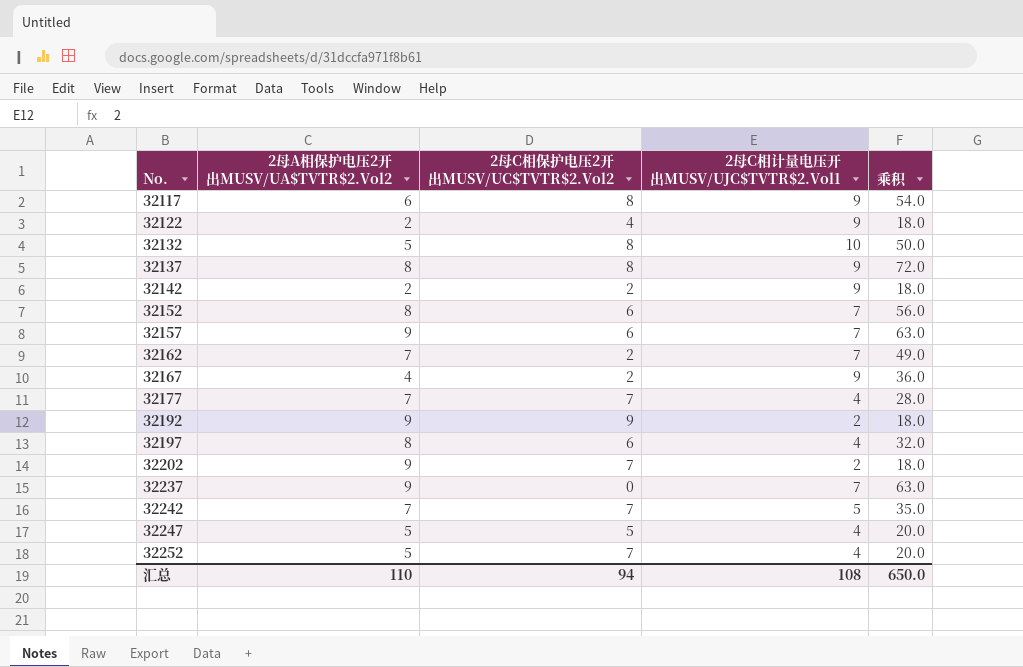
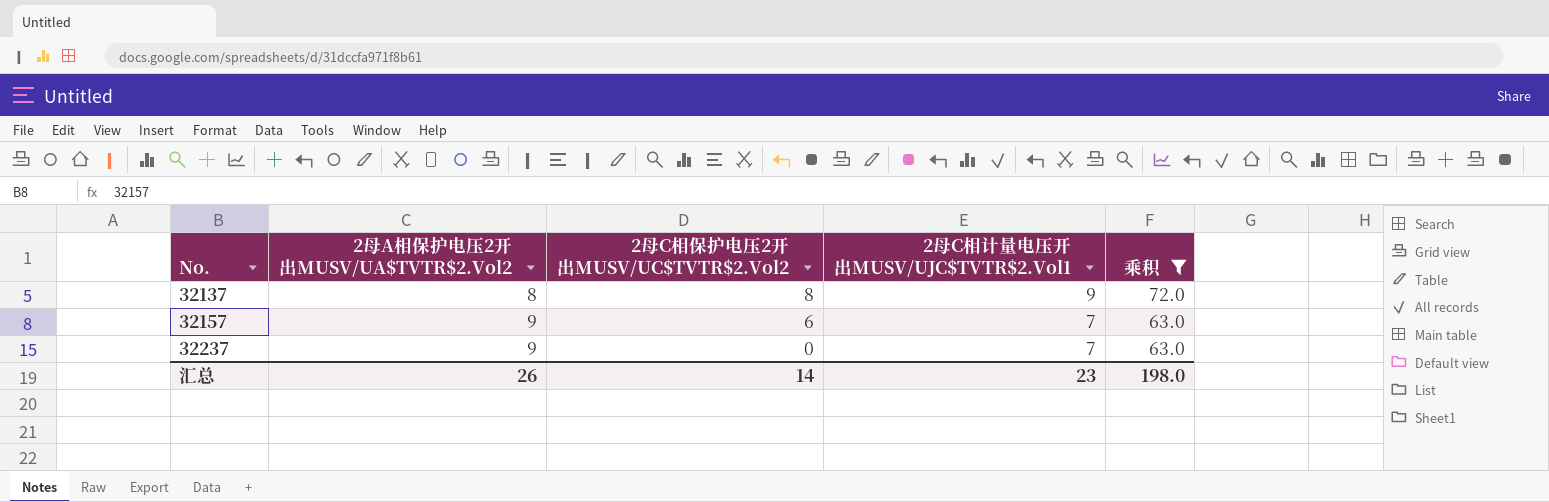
filter: none -> 乘积 >= 63.0
汇总 | 2母A相保护电压2开出MUSV/UA$TVTR$2.Vol2: 110 -> 26
汇总 | 2母C相保护电压2开出MUSV/UC$TVTR$2.Vol2: 94 -> 14
汇总 | 2母C相计量电压开出MUSV/UJC$TVTR$2.Vol1: 108 -> 23
汇总 | 乘积: 650.0 -> 198.0

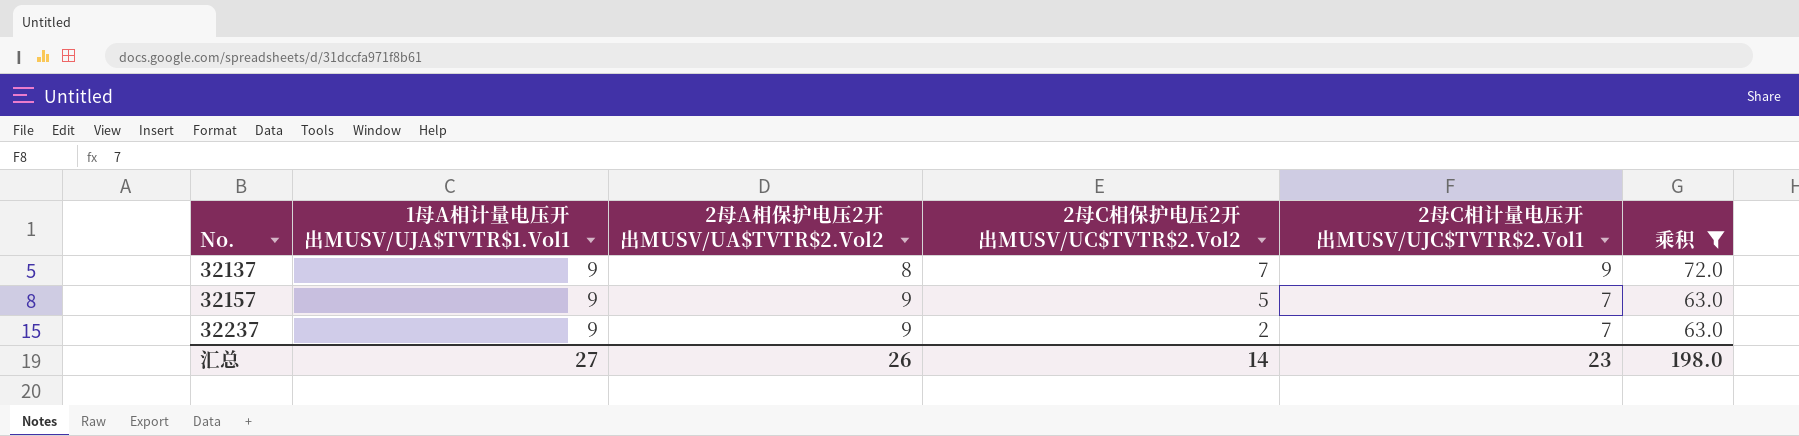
column 1母A相计量电压开出MUSV/UJA$TVTR$1.Vol1 | position: none -> 2
32137 | 2母C相保护电压2开出MUSV/UC$TVTR$2.Vol2: 8 -> 7
32157 | 2母C相保护电压2开出MUSV/UC$TVTR$2.Vol2: 6 -> 5
32237 | 2母C相保护电压2开出MUSV/UC$TVTR$2.Vol2: 0 -> 2

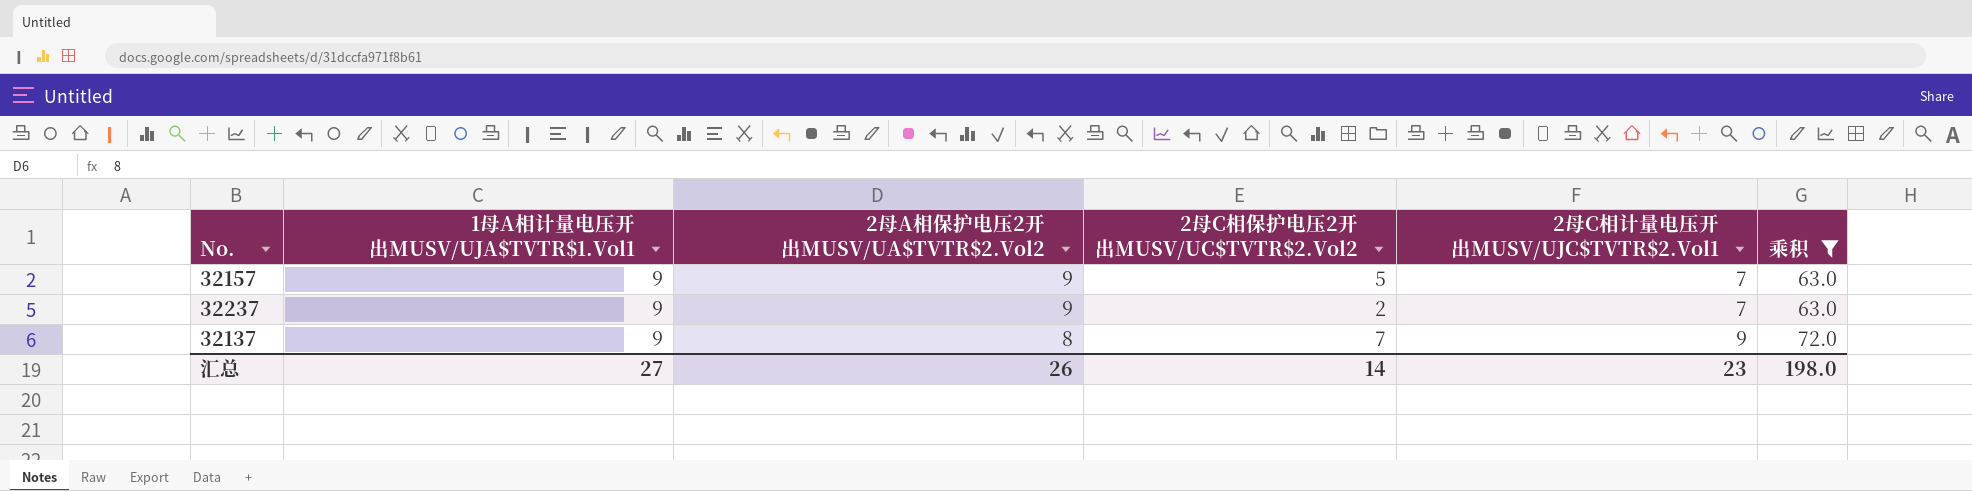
row order: No. ascending -> 2母A相保护电压2开出MUSV/UA$TVTR$2.Vol2 descending

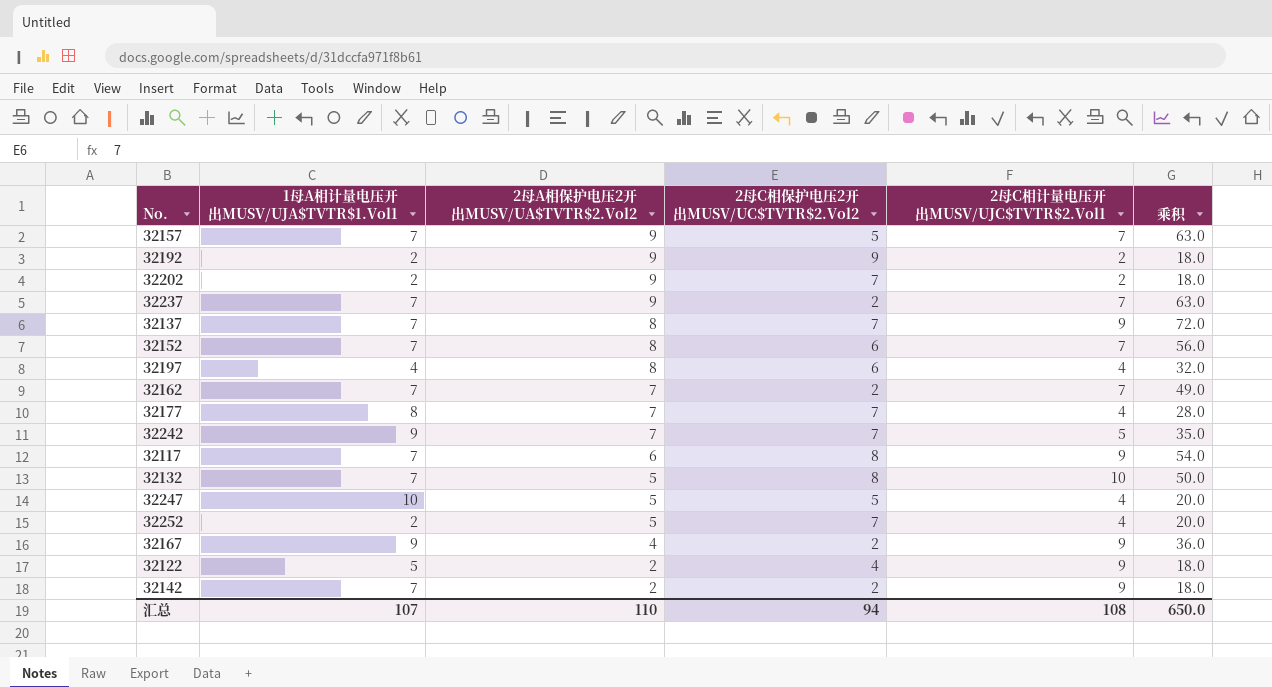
filter: 乘积 >= 63.0 -> none
32157 | 1母A相计量电压开出MUSV/UJA$TVTR$1.Vol1: 9 -> 7
32237 | 1母A相计量电压开出MUSV/UJA$TVTR$1.Vol1: 9 -> 7
32137 | 1母A相计量电压开出MUSV/UJA$TVTR$1.Vol1: 9 -> 7
汇总 | 1母A相计量电压开出MUSV/UJA$TVTR$1.Vol1: 27 -> 107
汇总 | 2母A相保护电压2开出MUSV/UA$TVTR$2.Vol2: 26 -> 110
汇总 | 2母C相保护电压2开出MUSV/UC$TVTR$2.Vol2: 14 -> 94
汇总 | 2母C相计量电压开出MUSV/UJC$TVTR$2.Vol1: 23 -> 108
汇总 | 乘积: 198.0 -> 650.0

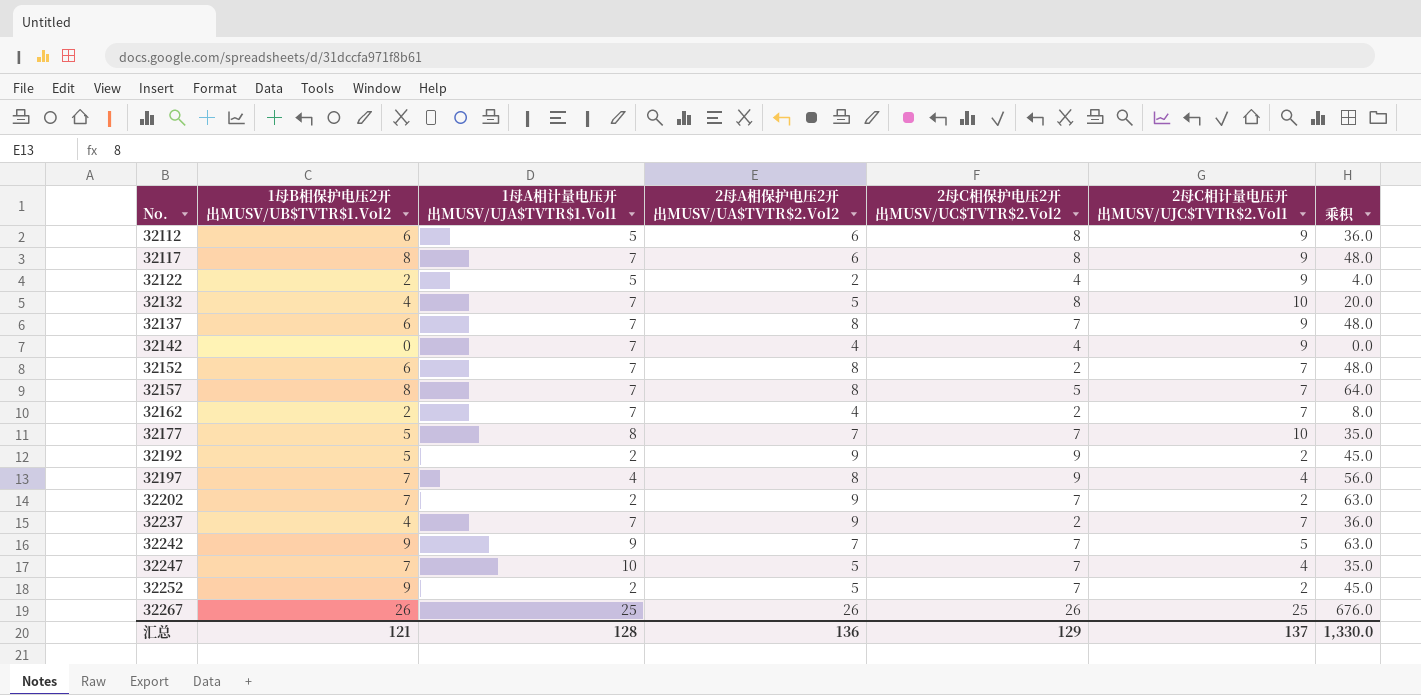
row order: 2母A相保护电压2开出MUSV/UA$TVTR$2.Vol2 descending -> No. ascending
column 1母B相保护电压2开出MUSV/UB$TVTR$1.Vol2 | position: none -> 2
column 乘积 | formula: [2母A相保护电压2开出MUSV/UA$TVTR$2.Vol2] * [2母C相计量电压开出MUSV/UJC$TVTR$2.Vol1] -> [1母B相保护电压2开出MUSV/UB$TVTR$1.Vol2] * [2母A相保护电压2开出MUSV/UA$TVTR$2.Vol2]
row 32167: 9 | 4 | 2 | 9 | 36.0 -> none
row 32112: none -> 6 | 5 | 6 | 8 | 9 | 36.0
32142 | 2母A相保护电压2开出MUSV/UA$TVTR$2.Vol2: 2 -> 4
32142 | 2母C相保护电压2开出MUSV/UC$TVTR$2.Vol2: 2 -> 4
32152 | 2母C相保护电压2开出MUSV/UC$TVTR$2.Vol2: 6 -> 2
32157 | 2母A相保护电压2开出MUSV/UA$TVTR$2.Vol2: 9 -> 8
32162 | 2母A相保护电压2开出MUSV/UA$TVTR$2.Vol2: 7 -> 4
32177 | 2母C相计量电压开出MUSV/UJC$TVTR$2.Vol1: 4 -> 10
32197 | 2母C相保护电压2开出MUSV/UC$TVTR$2.Vol2: 6 -> 9
32247 | 2母C相保护电压2开出MUSV/UC$TVTR$2.Vol2: 5 -> 7
32252 | 2母C相计量电压开出MUSV/UJC$TVTR$2.Vol1: 4 -> 2
row 32267: none -> 26 | 25 | 26 | 26 | 25 | 676.0
汇总 | 1母A相计量电压开出MUSV/UJA$TVTR$1.Vol1: 107 -> 128
汇总 | 2母A相保护电压2开出MUSV/UA$TVTR$2.Vol2: 110 -> 136
汇总 | 2母C相保护电压2开出MUSV/UC$TVTR$2.Vol2: 94 -> 129
汇总 | 2母C相计量电压开出MUSV/UJC$TVTR$2.Vol1: 108 -> 137
汇总 | 乘积: 650.0 -> 1,330.0

